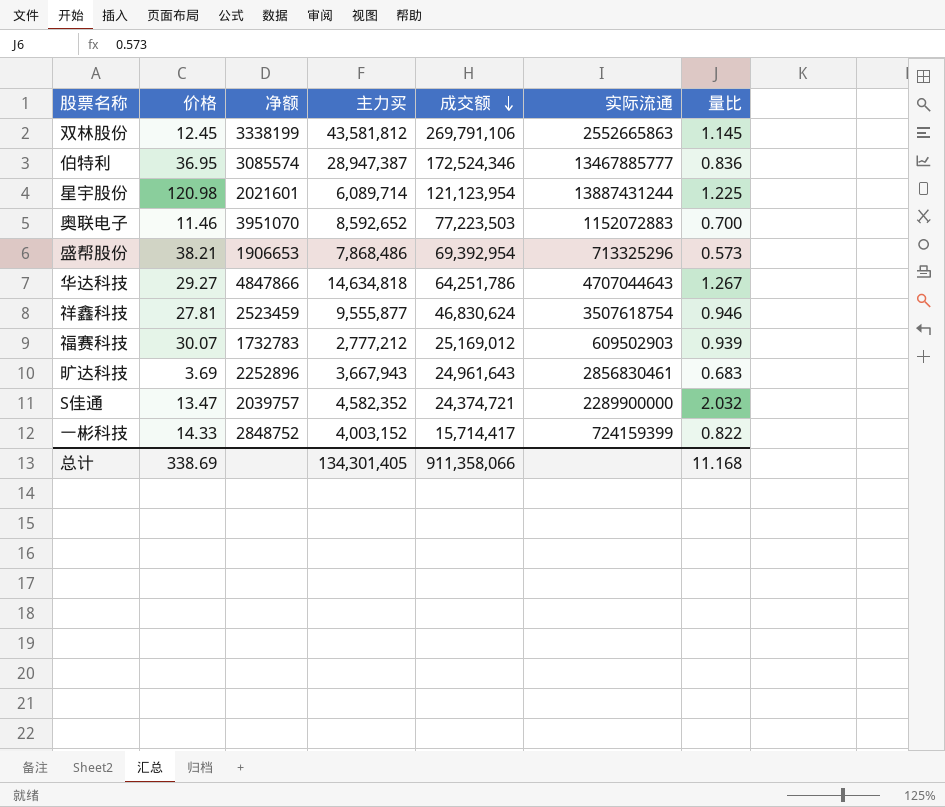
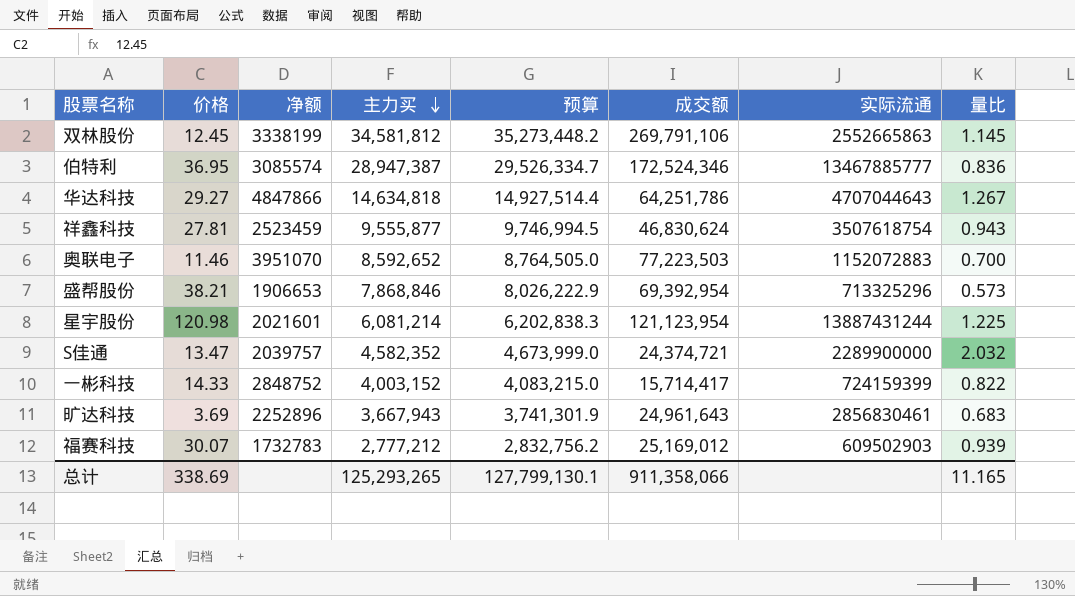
row order: 成交额 descending -> 主力买 descending
column 预算 | formula: none -> [主力买] * 1.02
双林股份 | 主力买: 43,581,812 -> 34,581,812
祥鑫科技 | 量比: 0.946 -> 0.943
盛帮股份 | 主力买: 7,868,486 -> 7,868,846
星宇股份 | 主力买: 6,089,714 -> 6,081,214
总计 | 主力买: 134,301,405 -> 125,293,265
总计 | 量比: 11.168 -> 11.165

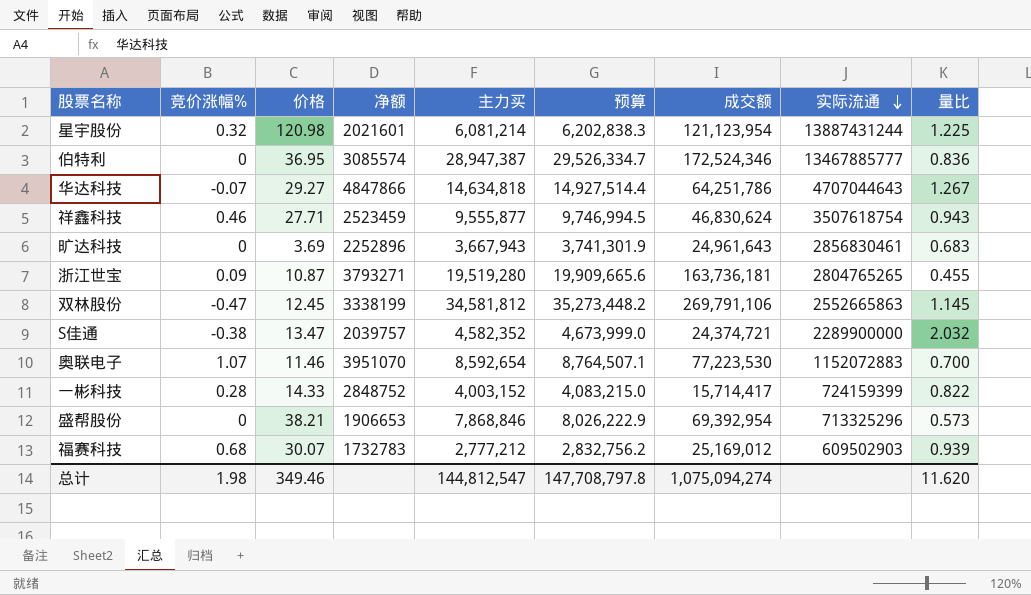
row order: 主力买 descending -> 实际流通 descending
column 竞价涨幅% | position: none -> 2
祥鑫科技 | 价格: 27.81 -> 27.71
row 浙江世宝: none -> 0.09 | 10.87 | 3793271 | 19,519,280 | 19,909,665.6 | 163,736,181 | 2804765265 | 0.455
奥联电子 | 主力买: 8,592,652 -> 8,592,654
奥联电子 | 预算: 8,764,505.0 -> 8,764,507.1
奥联电子 | 成交额: 77,223,503 -> 77,223,530
总计 | 价格: 338.69 -> 349.46
总计 | 主力买: 125,293,265 -> 144,812,547
总计 | 预算: 127,799,130.1 -> 147,708,797.8
总计 | 成交额: 911,358,066 -> 1,075,094,274
总计 | 量比: 11.165 -> 11.620

